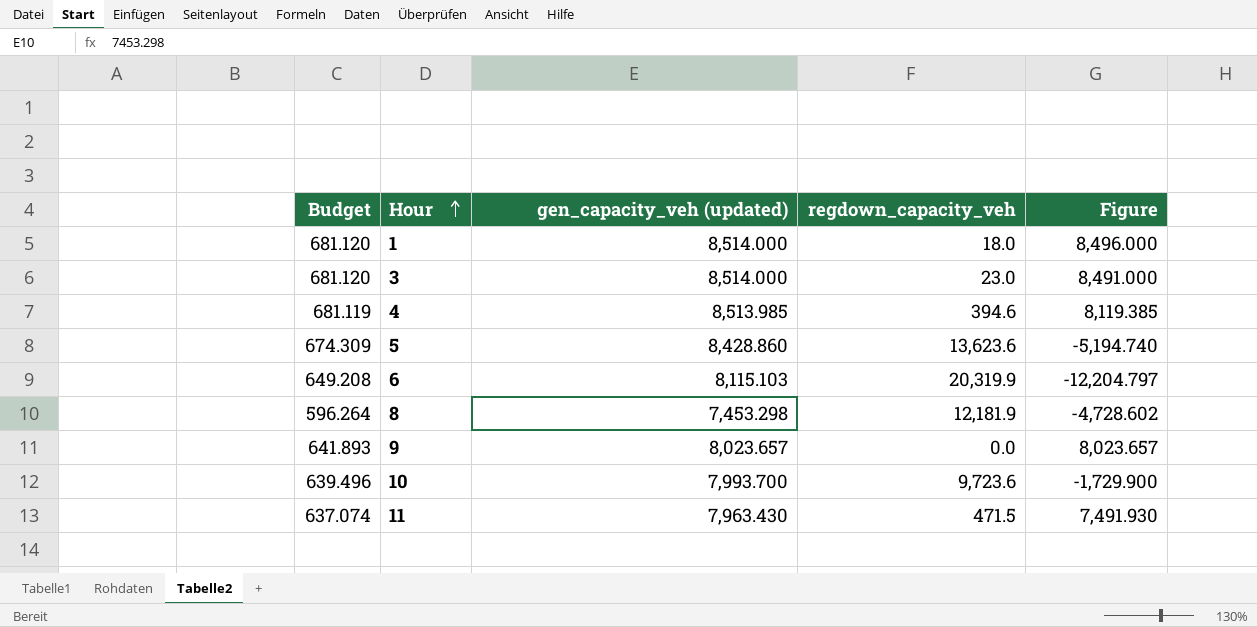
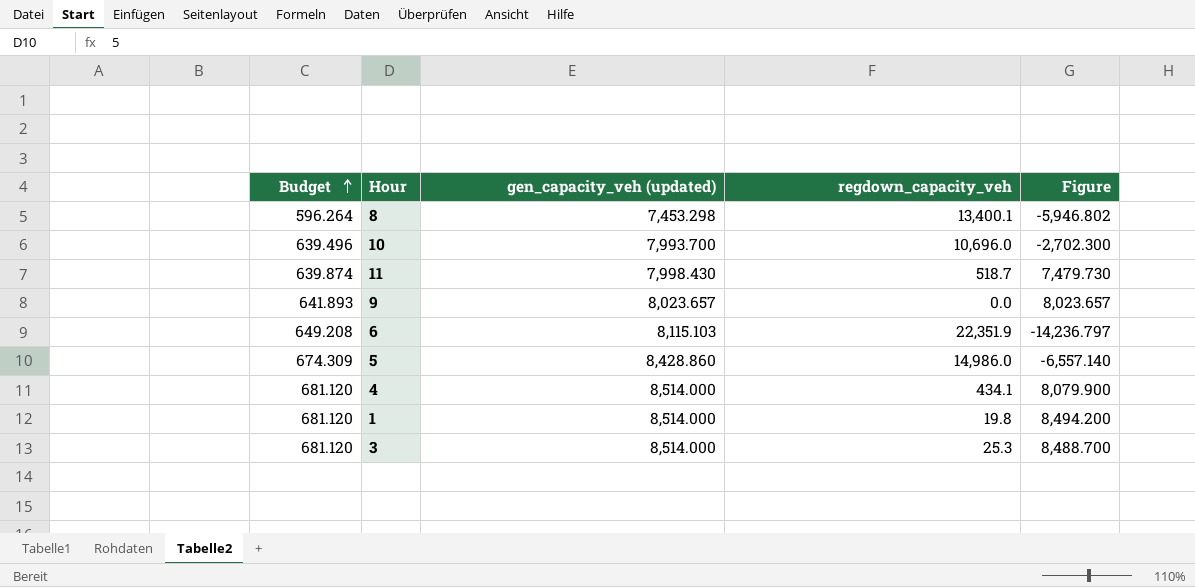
row order: Hour ascending -> Budget ascending
8 | regdown_capacity_veh: 12,181.9 -> 13,400.1
8 | Figure: -4,728.602 -> -5,946.802
10 | regdown_capacity_veh: 9,723.6 -> 10,696.0
10 | Figure: -1,729.900 -> -2,702.300
11 | Budget: 637.074 -> 639.874
11 | gen_capacity_veh (updated): 7,963.430 -> 7,998.430
11 | regdown_capacity_veh: 471.5 -> 518.7
11 | Figure: 7,491.930 -> 7,479.730
6 | regdown_capacity_veh: 20,319.9 -> 22,351.9
6 | Figure: -12,204.797 -> -14,236.797
5 | regdown_capacity_veh: 13,623.6 -> 14,986.0
5 | Figure: -5,194.740 -> -6,557.140
4 | Budget: 681.119 -> 681.120
4 | gen_capacity_veh (updated): 8,513.985 -> 8,514.000
4 | regdown_capacity_veh: 394.6 -> 434.1
4 | Figure: 8,119.385 -> 8,079.900
1 | regdown_capacity_veh: 18.0 -> 19.8
1 | Figure: 8,496.000 -> 8,494.200
3 | regdown_capacity_veh: 23.0 -> 25.3
3 | Figure: 8,491.000 -> 8,488.700

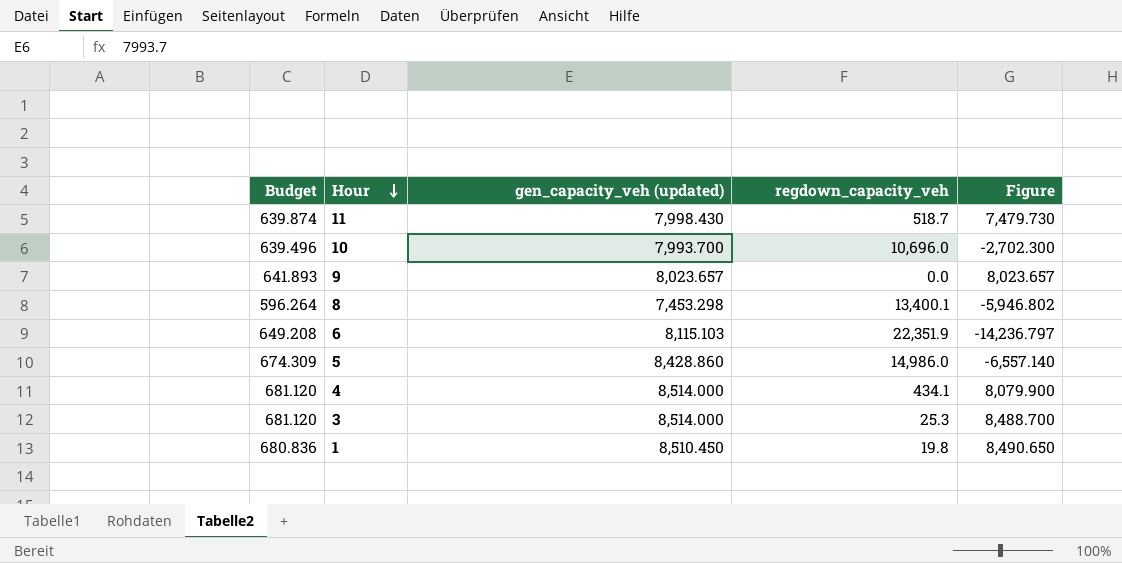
row order: Budget ascending -> Hour descending
1 | Budget: 681.120 -> 680.836
1 | gen_capacity_veh (updated): 8,514.000 -> 8,510.450
1 | Figure: 8,494.200 -> 8,490.650

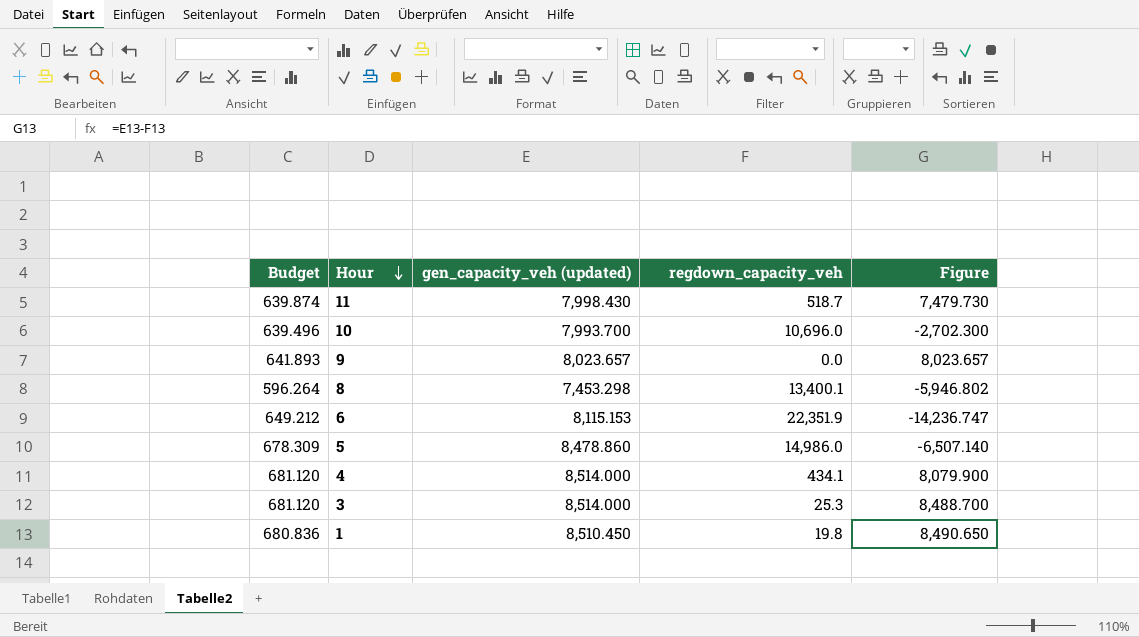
6 | Budget: 649.208 -> 649.212
6 | gen_capacity_veh (updated): 8,115.103 -> 8,115.153
6 | Figure: -14,236.797 -> -14,236.747
5 | Budget: 674.309 -> 678.309
5 | gen_capacity_veh (updated): 8,428.860 -> 8,478.860
5 | Figure: -6,557.140 -> -6,507.140

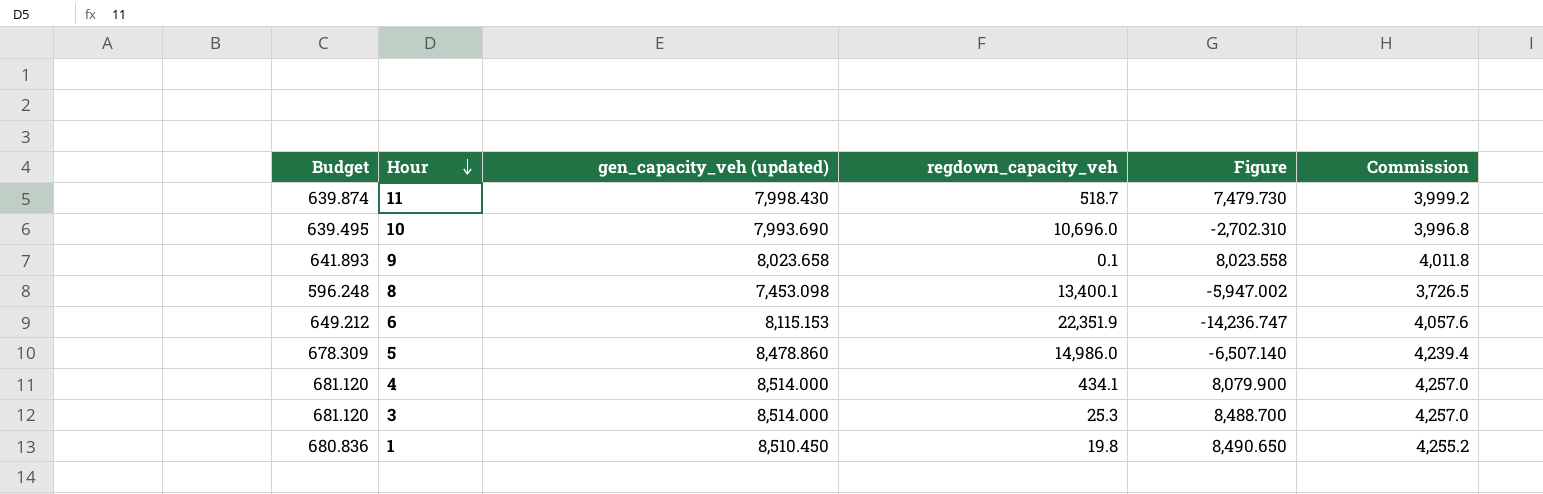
column Commission | formula: none -> [gen_capacity_veh (updated)] * 0.5
10 | Budget: 639.496 -> 639.495
10 | gen_capacity_veh (updated): 7,993.700 -> 7,993.690
10 | Figure: -2,702.300 -> -2,702.310
9 | gen_capacity_veh (updated): 8,023.657 -> 8,023.658
9 | regdown_capacity_veh: 0.0 -> 0.1
9 | Figure: 8,023.657 -> 8,023.558
8 | Budget: 596.264 -> 596.248
8 | gen_capacity_veh (updated): 7,453.298 -> 7,453.098
8 | Figure: -5,946.802 -> -5,947.002

